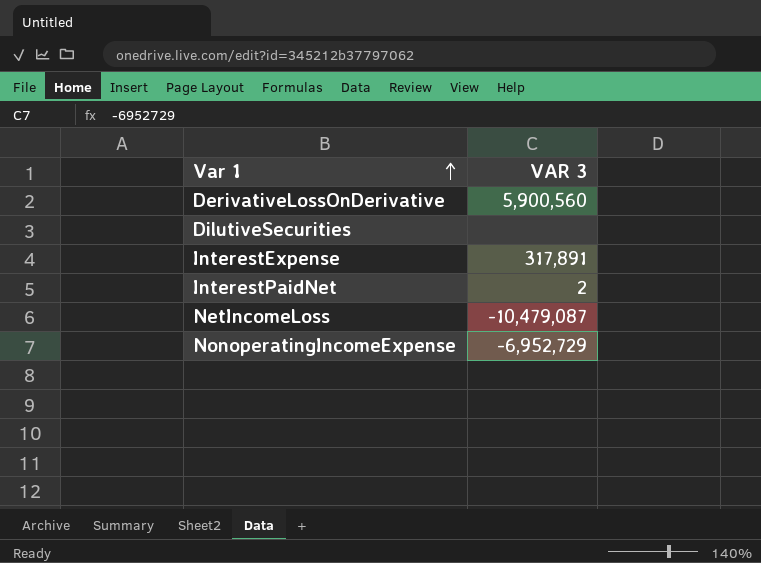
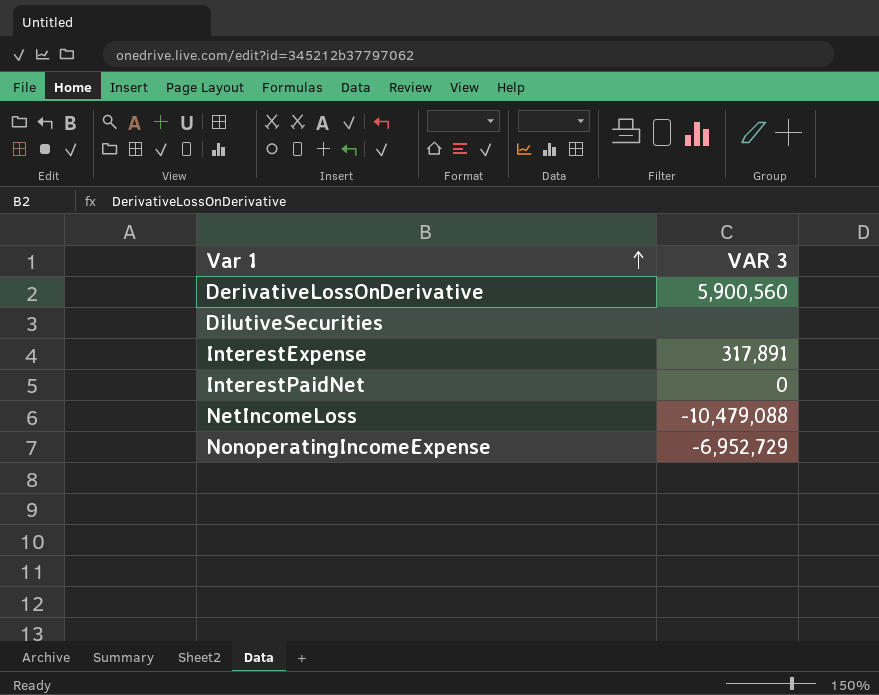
InterestPaidNet | VAR 3: 2 -> 0
NetIncomeLoss | VAR 3: -10,479,087 -> -10,479,088

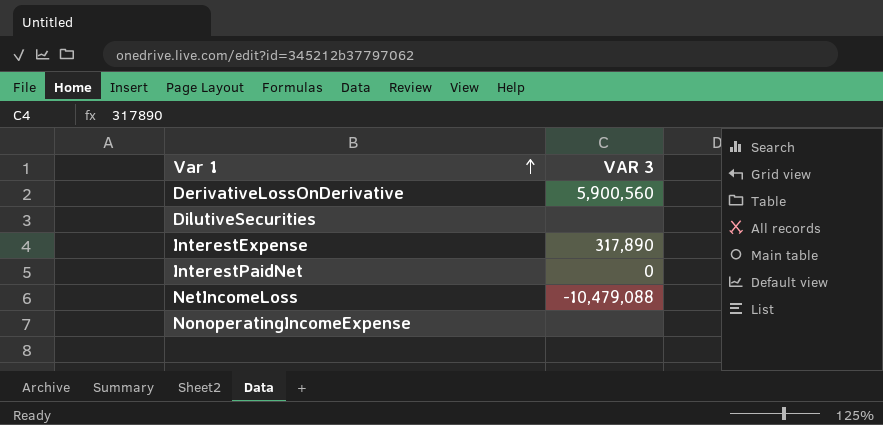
InterestExpense | VAR 3: 317,891 -> 317,890
NonoperatingIncomeExpense | VAR 3: -6,952,729 -> none

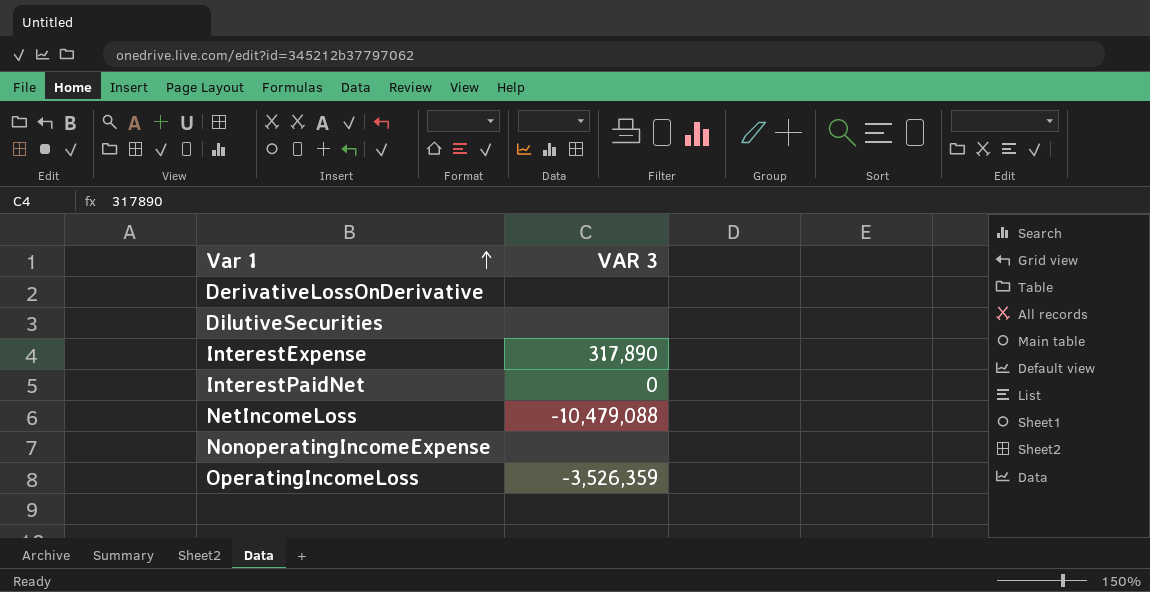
DerivativeLossOnDerivative | VAR 3: 5,900,560 -> none
row OperatingIncomeLoss: none -> -3,526,359

